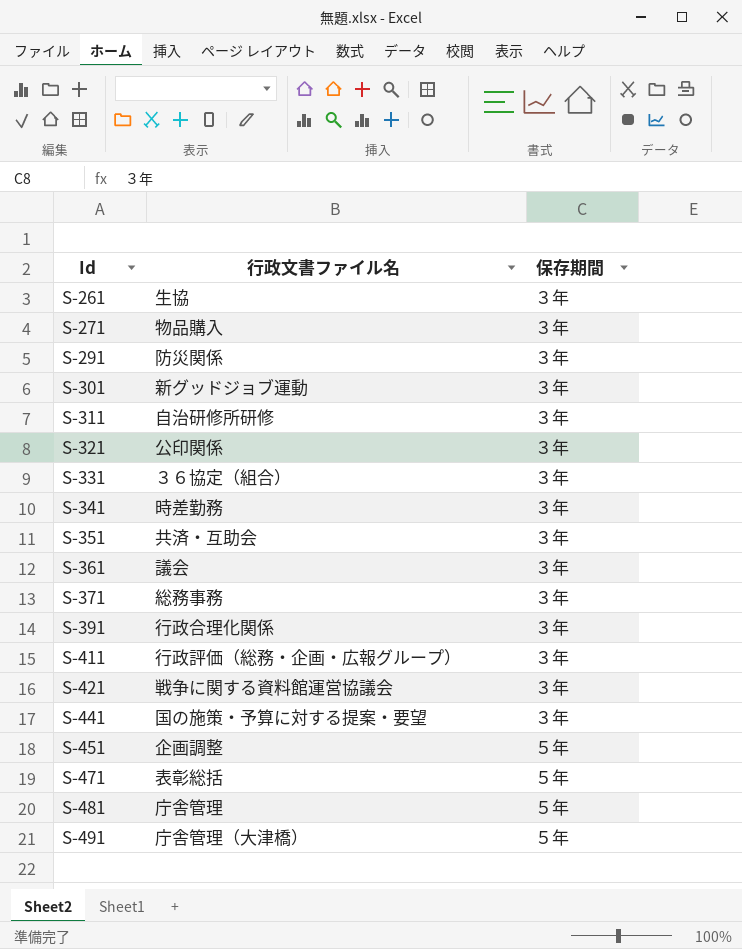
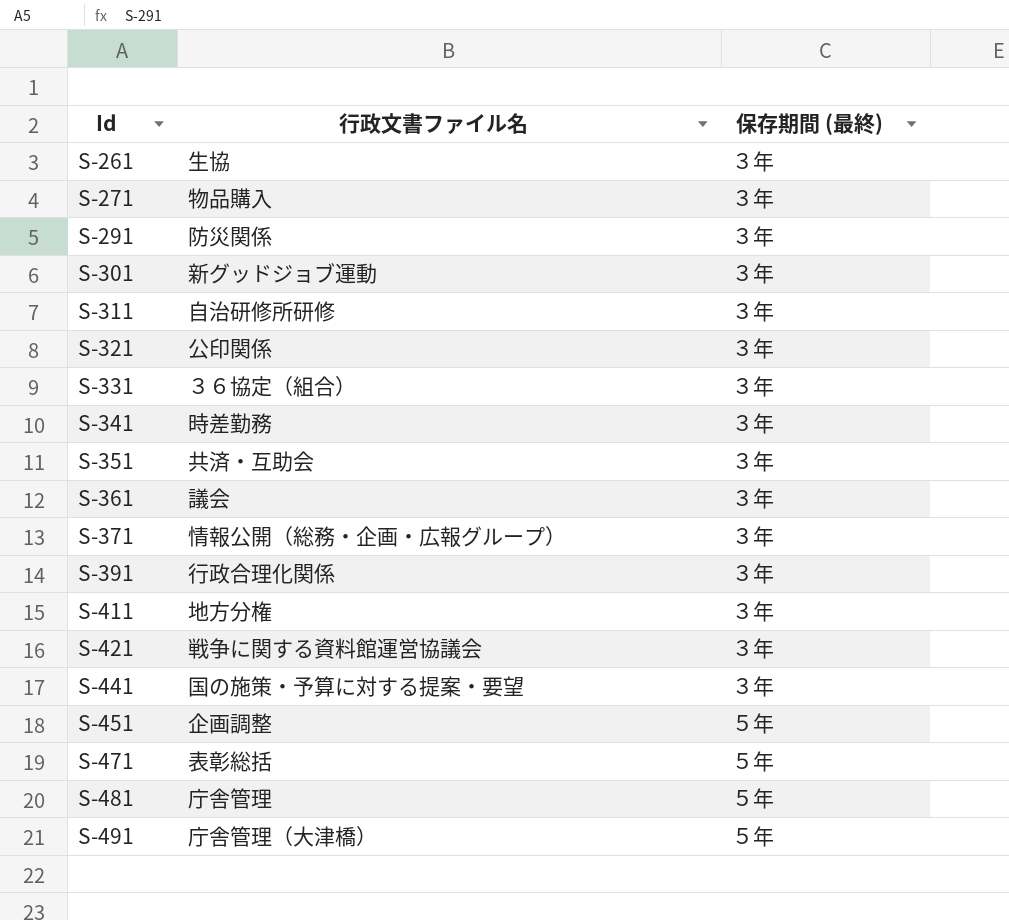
column name: 保存期間 -> 保存期間 (最終)
S-371 | 行政文書ファイル名: 総務事務 -> 情報公開（総務・企画・広報グループ）
S-411 | 行政文書ファイル名: 行政評価（総務・企画・広報グループ） -> 地方分権

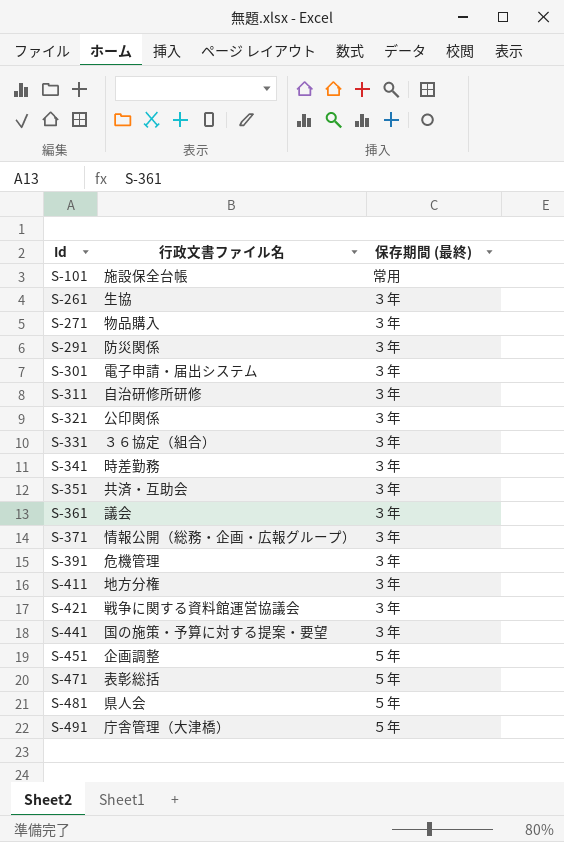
row S-101: none -> 施設保全台帳 | 常用
S-301 | 行政文書ファイル名: 新グッドジョブ運動 -> 電子申請・届出システム
S-391 | 行政文書ファイル名: 行政合理化関係 -> 危機管理
S-481 | 行政文書ファイル名: 庁舎管理 -> 県人会

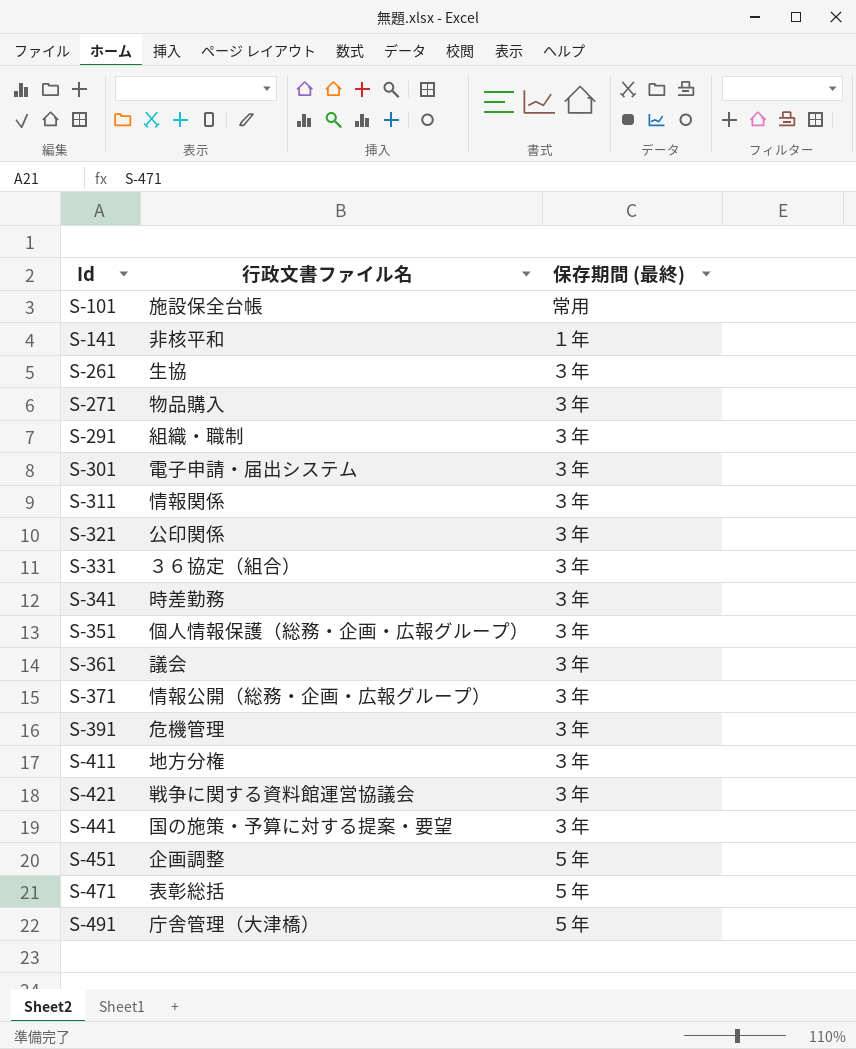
row S-481: 県人会 | ５年 -> none
row S-141: none -> 非核平和 | １年
S-291 | 行政文書ファイル名: 防災関係 -> 組織・職制
S-311 | 行政文書ファイル名: 自治研修所研修 -> 情報関係
S-351 | 行政文書ファイル名: 共済・互助会 -> 個人情報保護（総務・企画・広報グループ）

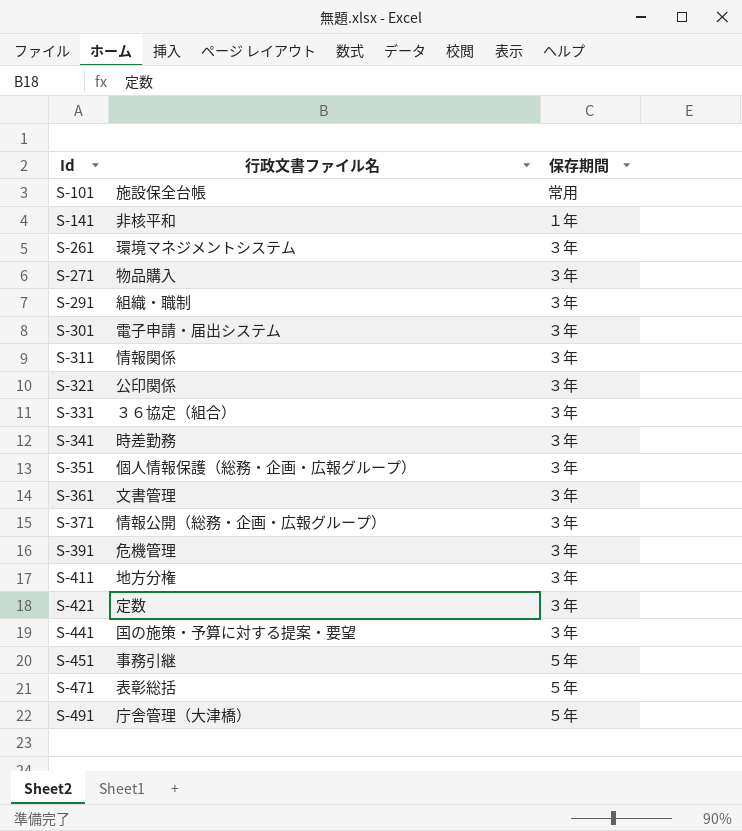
column name: 保存期間 (最終) -> 保存期間
S-261 | 行政文書ファイル名: 生協 -> 環境マネジメントシステム
S-361 | 行政文書ファイル名: 議会 -> 文書管理
S-421 | 行政文書ファイル名: 戦争に関する資料館運営協議会 -> 定数
S-451 | 行政文書ファイル名: 企画調整 -> 事務引継

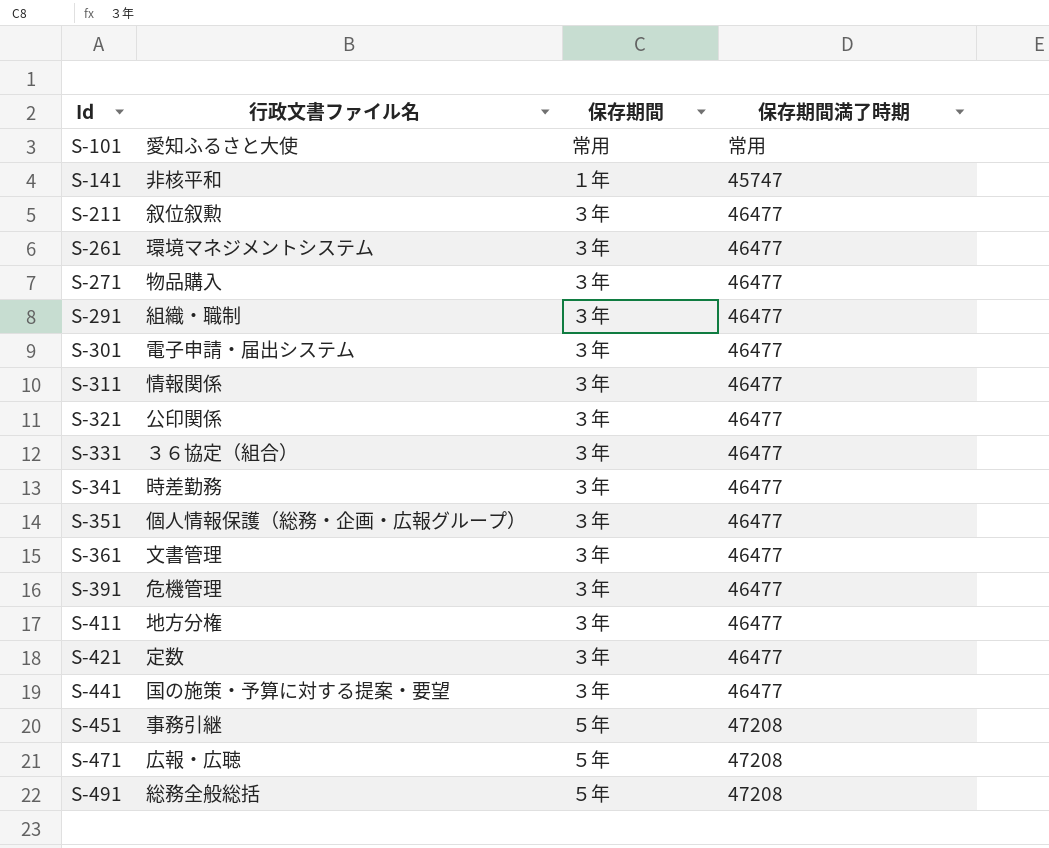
column 保存期間満了時期 | position: none -> 4
row S-371: 情報公開（総務・企画・広報グループ） | ３年 -> none
S-101 | 行政文書ファイル名: 施設保全台帳 -> 愛知ふるさと大使
row S-211: none -> 叙位叙勲 | ３年 | 46477
S-471 | 行政文書ファイル名: 表彰総括 -> 広報・広聴
S-491 | 行政文書ファイル名: 庁舎管理（大津橋） -> 総務全般総括

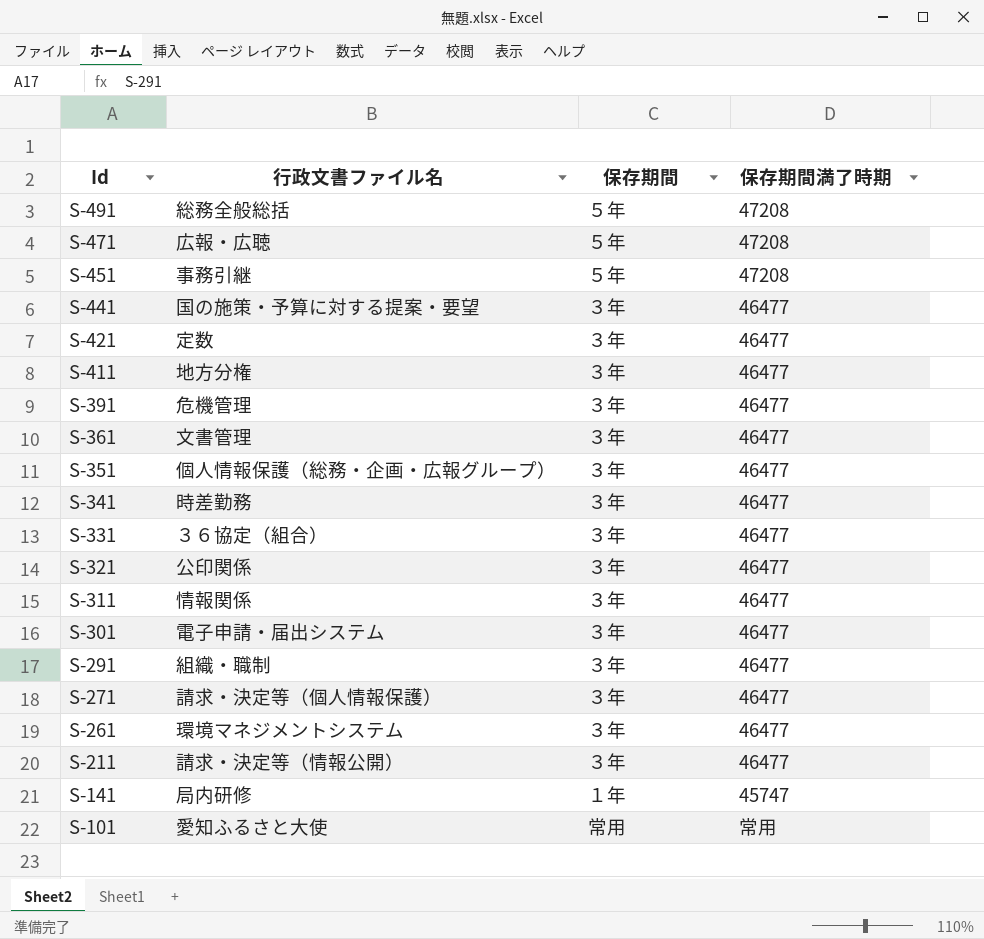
row order: Id ascending -> Id descending
S-271 | 行政文書ファイル名: 物品購入 -> 請求・決定等（個人情報保護）
S-211 | 行政文書ファイル名: 叙位叙勲 -> 請求・決定等（情報公開）
S-141 | 行政文書ファイル名: 非核平和 -> 局内研修

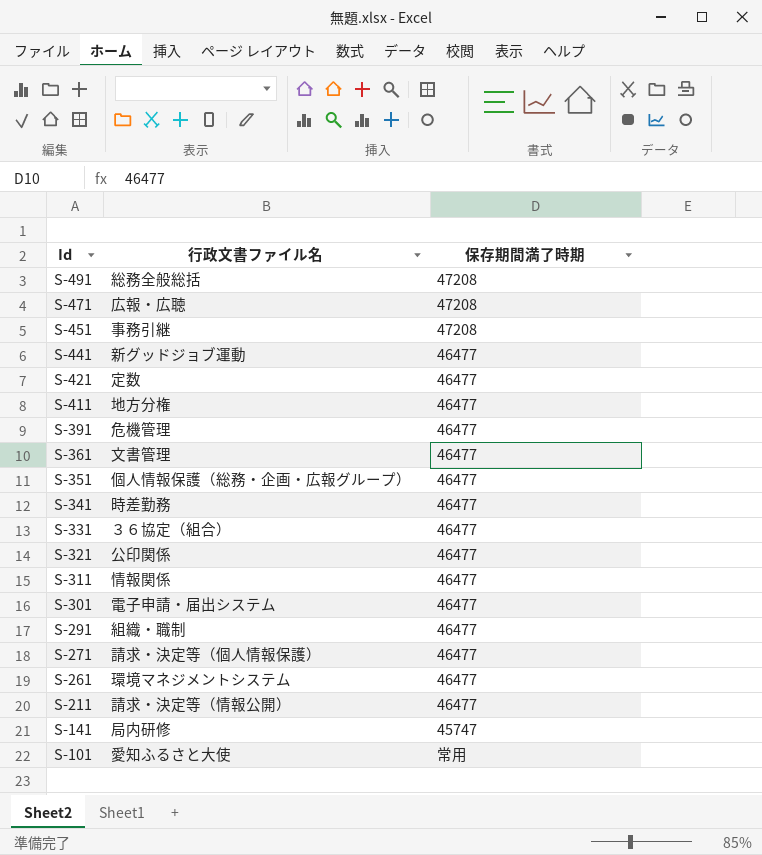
column 保存期間 | position: 3 -> none
S-441 | 行政文書ファイル名: 国の施策・予算に対する提案・要望 -> 新グッドジョブ運動

